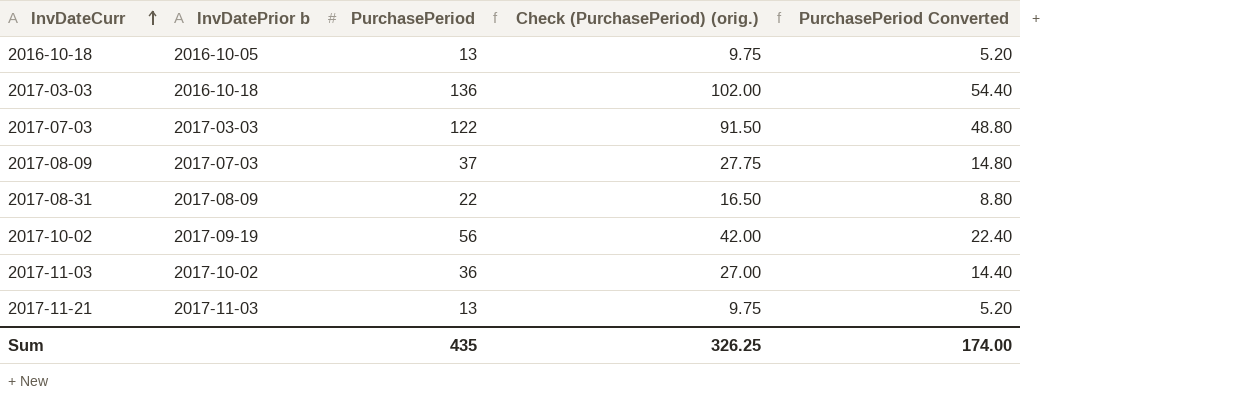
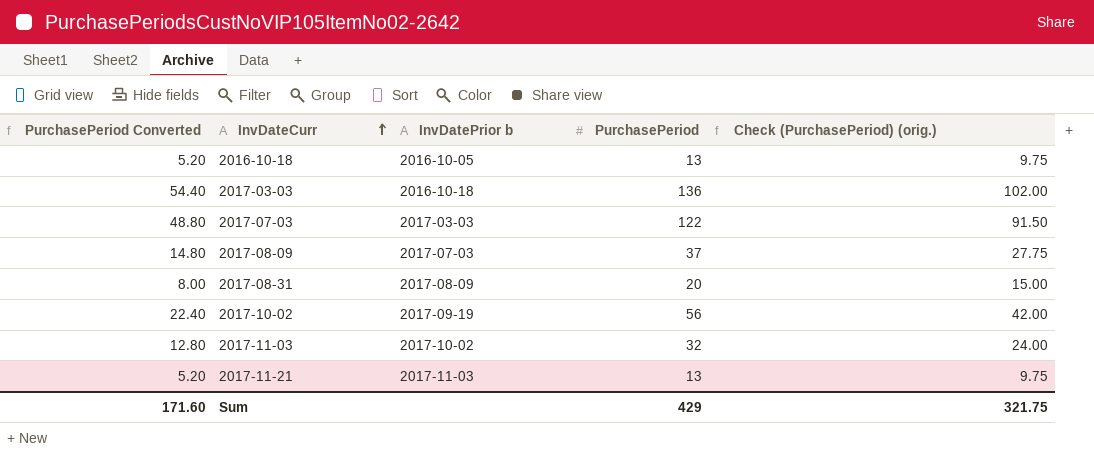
column PurchasePeriod Converted | position: 5 -> 1
2017-08-31 | PurchasePeriod Converted: 8.80 -> 8.00
2017-08-31 | PurchasePeriod: 22 -> 20
2017-08-31 | Check (PurchasePeriod) (orig.): 16.50 -> 15.00
2017-11-03 | PurchasePeriod Converted: 14.40 -> 12.80
2017-11-03 | PurchasePeriod: 36 -> 32
2017-11-03 | Check (PurchasePeriod) (orig.): 27.00 -> 24.00
Sum | PurchasePeriod Converted: 174.00 -> 171.60
Sum | PurchasePeriod: 435 -> 429
Sum | Check (PurchasePeriod) (orig.): 326.25 -> 321.75

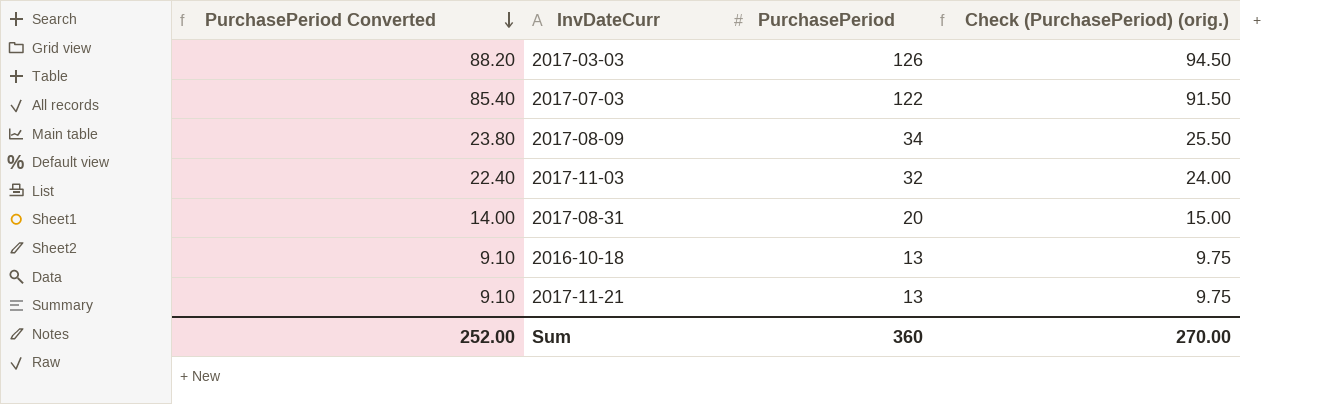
row order: InvDateCurr ascending -> PurchasePeriod Converted descending
column InvDatePrior b | position: 3 -> none
column PurchasePeriod Converted | formula: [PurchasePeriod] * 0.4 -> [PurchasePeriod] * 0.7
row 2017-10-02: 22.40 | 2017-09-19 | 56 | 42.00 -> none
2017-03-03 | PurchasePeriod: 136 -> 126
2017-03-03 | Check (PurchasePeriod) (orig.): 102.00 -> 94.50
2017-08-09 | PurchasePeriod: 37 -> 34
2017-08-09 | Check (PurchasePeriod) (orig.): 27.75 -> 25.50
Sum | PurchasePeriod Converted: 171.60 -> 252.00
Sum | PurchasePeriod: 429 -> 360
Sum | Check (PurchasePeriod) (orig.): 321.75 -> 270.00

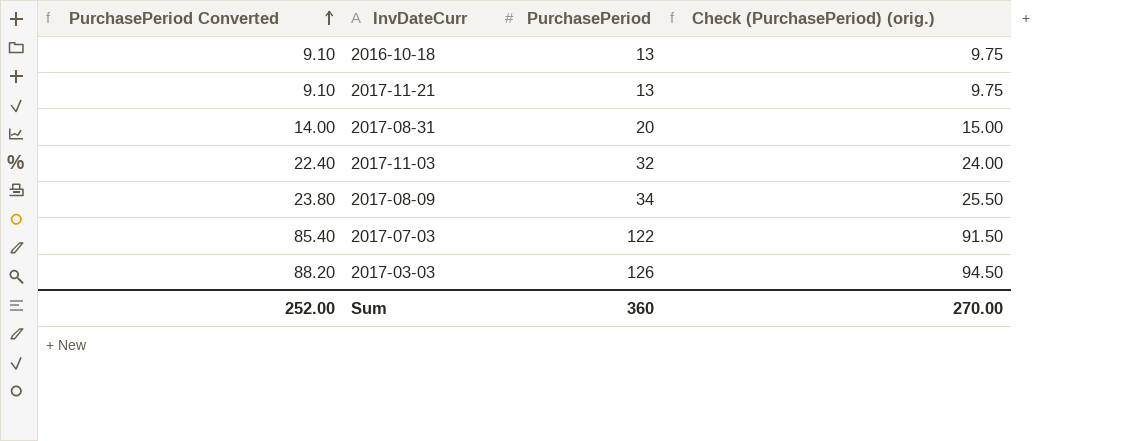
row order: PurchasePeriod Converted descending -> PurchasePeriod Converted ascending

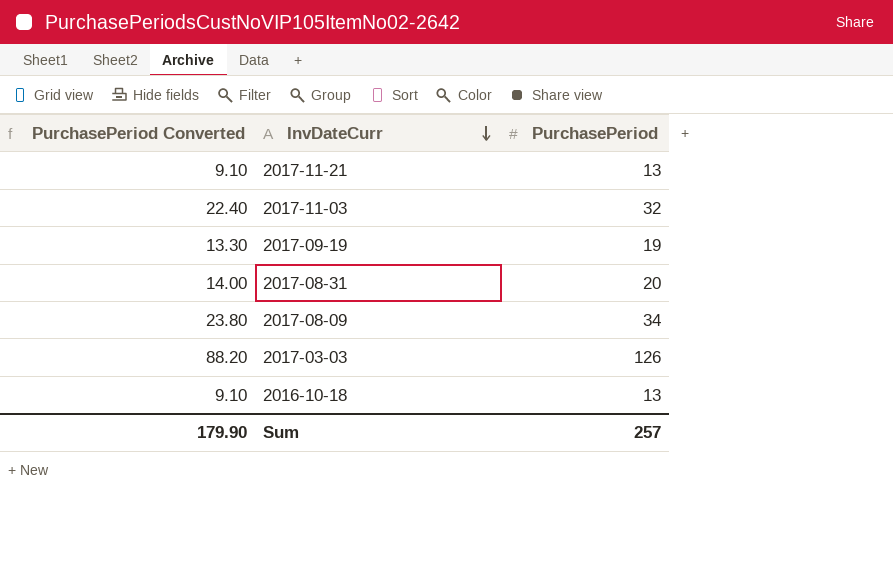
row order: PurchasePeriod Converted ascending -> InvDateCurr descending
column Check (PurchasePeriod) (orig.) | formula: [PurchasePeriod] * 0.75 -> none
row 2017-07-03: 85.40 | 122 | 91.50 -> none
row 2017-09-19: none -> 13.30 | 19
Sum | PurchasePeriod Converted: 252.00 -> 179.90
Sum | PurchasePeriod: 360 -> 257

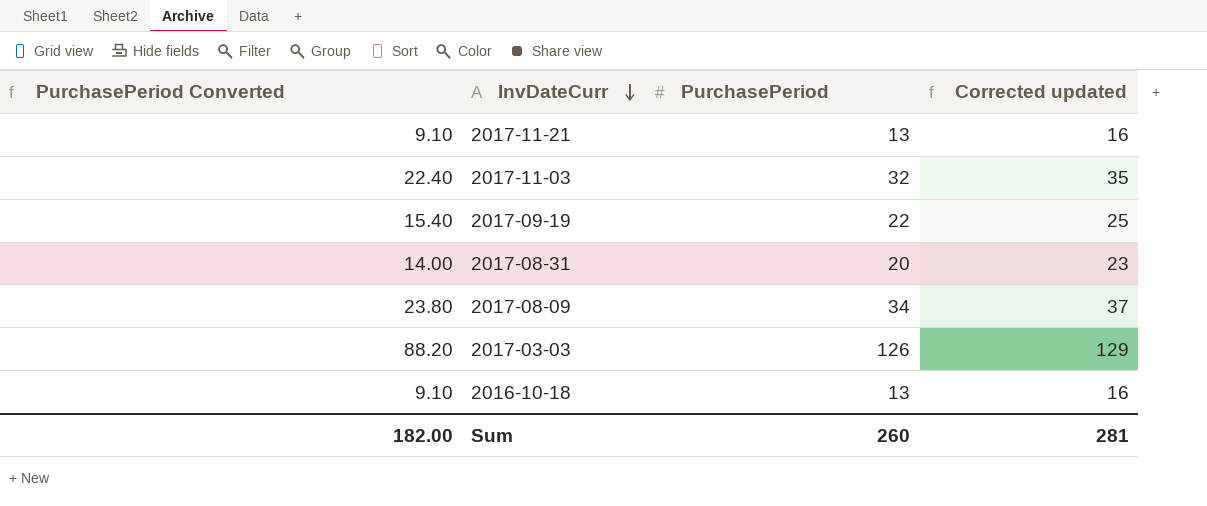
column Corrected updated | formula: none -> [PurchasePeriod] + 3
2017-09-19 | PurchasePeriod Converted: 13.30 -> 15.40
2017-09-19 | PurchasePeriod: 19 -> 22
Sum | PurchasePeriod Converted: 179.90 -> 182.00
Sum | PurchasePeriod: 257 -> 260

